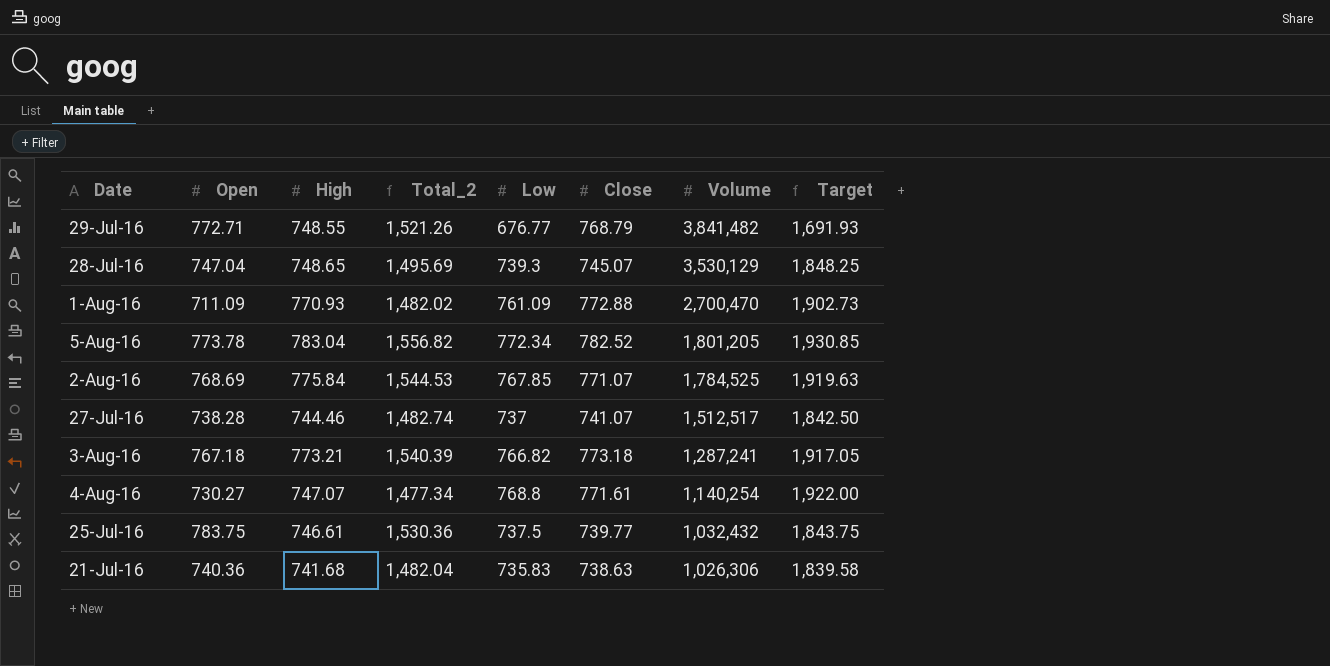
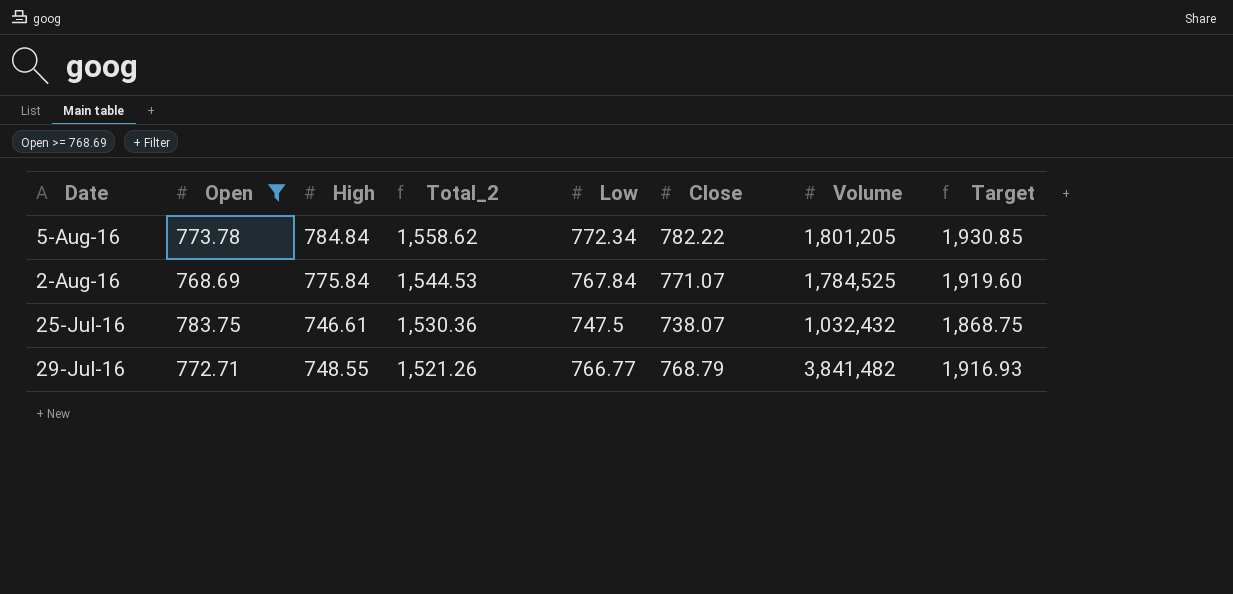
filter: none -> Open >= 768.69
row order: Volume descending -> Total_2 descending
5-Aug-16 | High: 783.04 -> 784.84
5-Aug-16 | Total_2: 1,556.82 -> 1,558.62
5-Aug-16 | Close: 782.52 -> 782.22
2-Aug-16 | Low: 767.85 -> 767.84
2-Aug-16 | Target: 1,919.63 -> 1,919.60
25-Jul-16 | Low: 737.5 -> 747.5
25-Jul-16 | Close: 739.77 -> 738.07
25-Jul-16 | Target: 1,843.75 -> 1,868.75
29-Jul-16 | Low: 676.77 -> 766.77
29-Jul-16 | Target: 1,691.93 -> 1,916.93

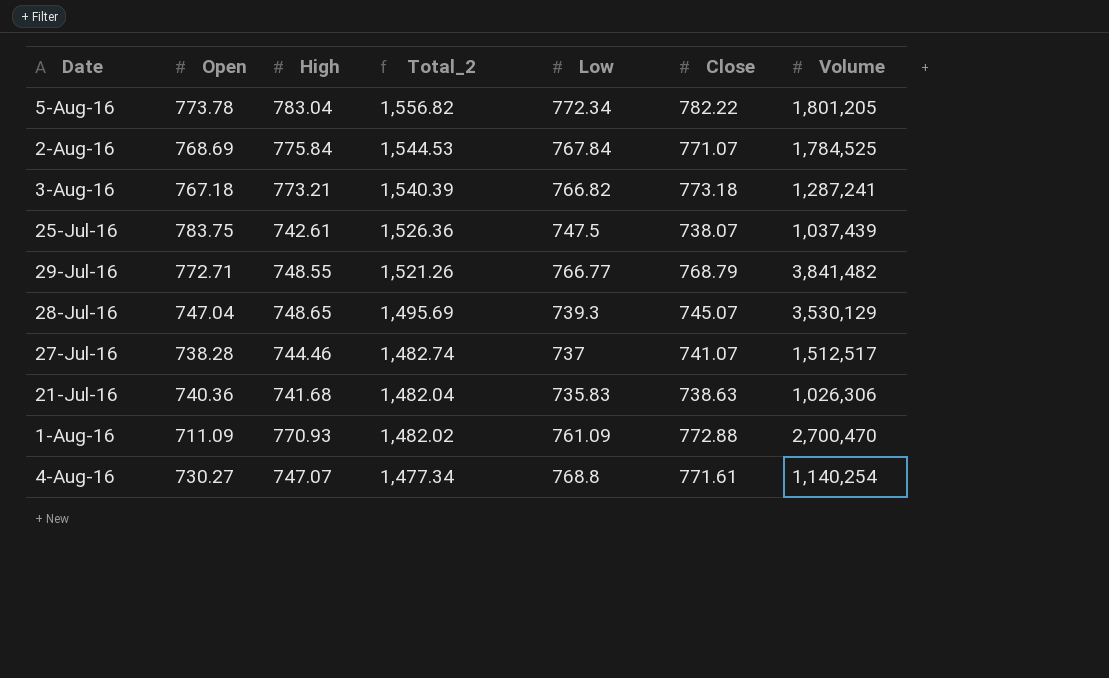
filter: Open >= 768.69 -> none
column Target | formula: [Low] * 2.5 -> none
5-Aug-16 | High: 784.84 -> 783.04
5-Aug-16 | Total_2: 1,558.62 -> 1,556.82
25-Jul-16 | High: 746.61 -> 742.61
25-Jul-16 | Total_2: 1,530.36 -> 1,526.36
25-Jul-16 | Volume: 1,032,432 -> 1,037,439

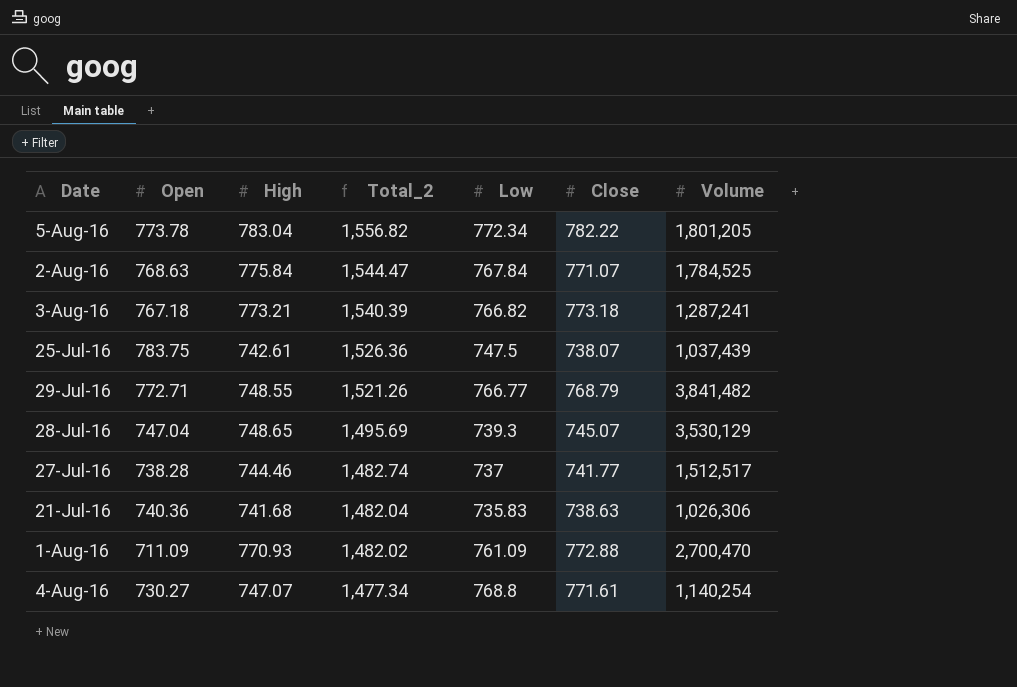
2-Aug-16 | Open: 768.69 -> 768.63
2-Aug-16 | Total_2: 1,544.53 -> 1,544.47
27-Jul-16 | Close: 741.07 -> 741.77

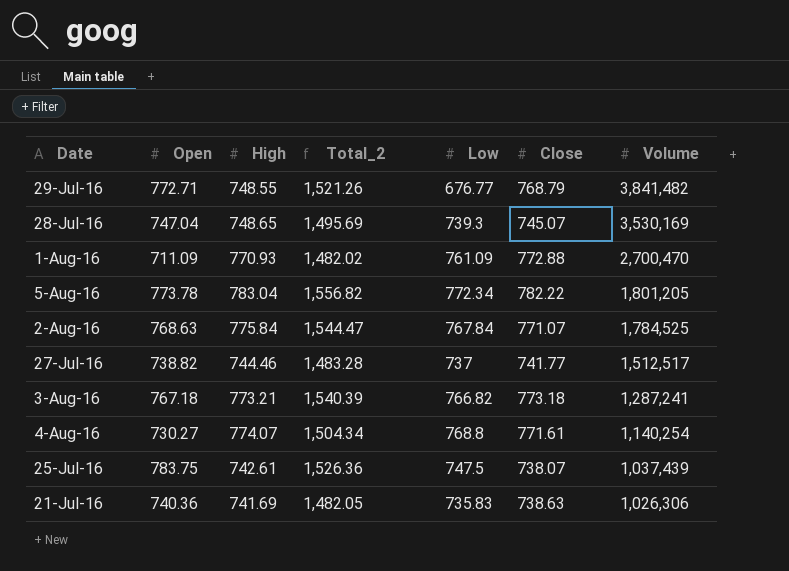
row order: Total_2 descending -> Volume descending
29-Jul-16 | Low: 766.77 -> 676.77
28-Jul-16 | Volume: 3,530,129 -> 3,530,169
27-Jul-16 | Open: 738.28 -> 738.82
27-Jul-16 | Total_2: 1,482.74 -> 1,483.28
4-Aug-16 | High: 747.07 -> 774.07
4-Aug-16 | Total_2: 1,477.34 -> 1,504.34
21-Jul-16 | High: 741.68 -> 741.69
21-Jul-16 | Total_2: 1,482.04 -> 1,482.05

